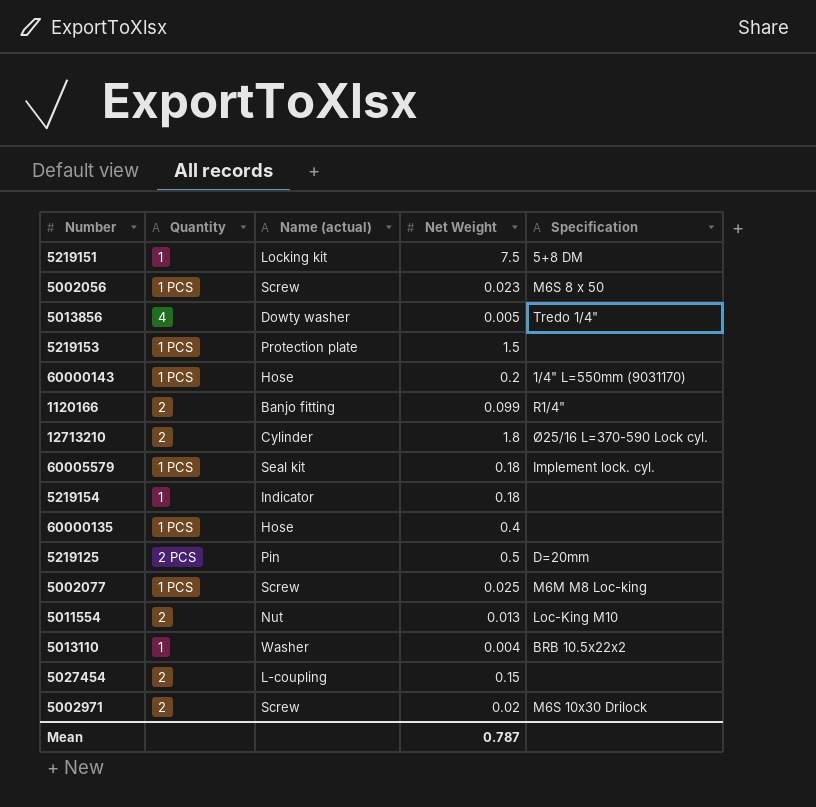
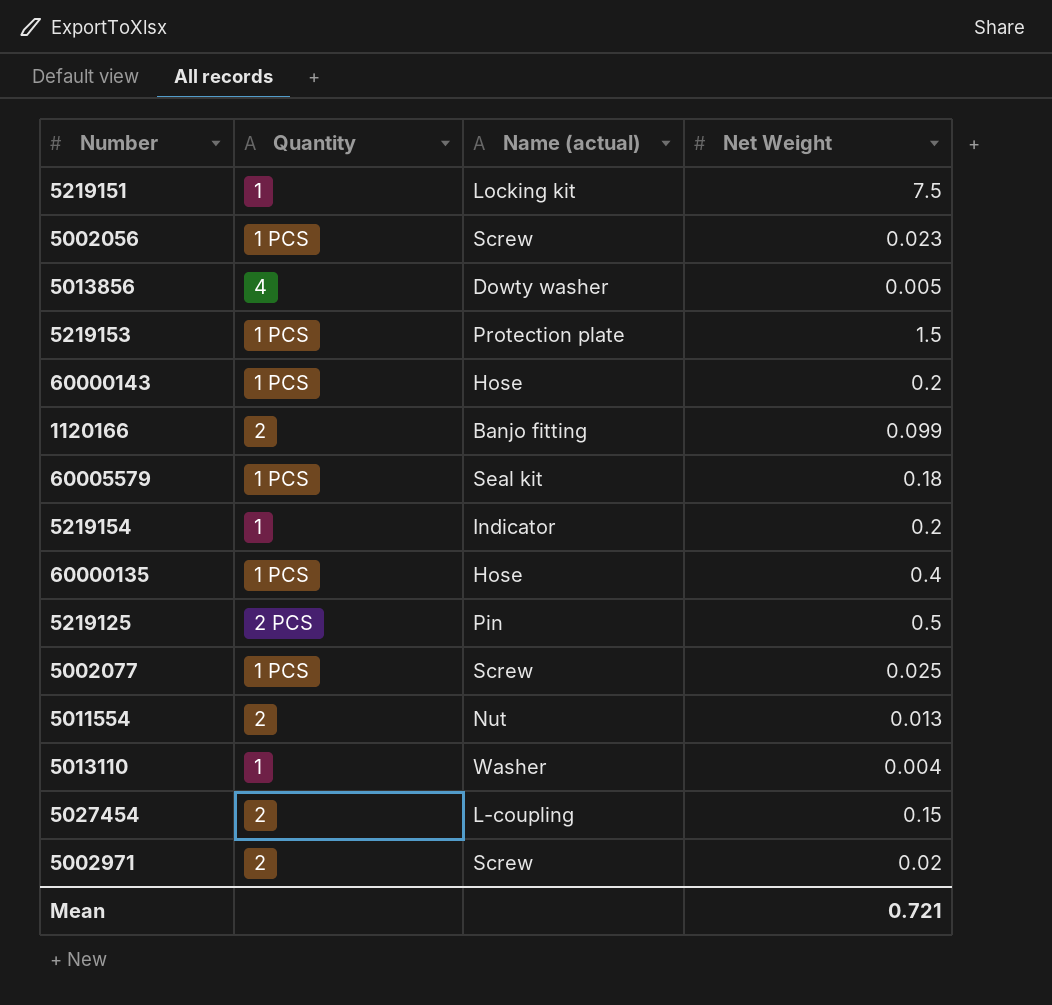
column Specification | position: 5 -> none
row 12713210: 2 | Cylinder | 1.8 | Ø25/16 L=370-590 Lock cyl. -> none
5219154 | Net Weight: 0.18 -> 0.2
Mean | Net Weight: 0.787 -> 0.721

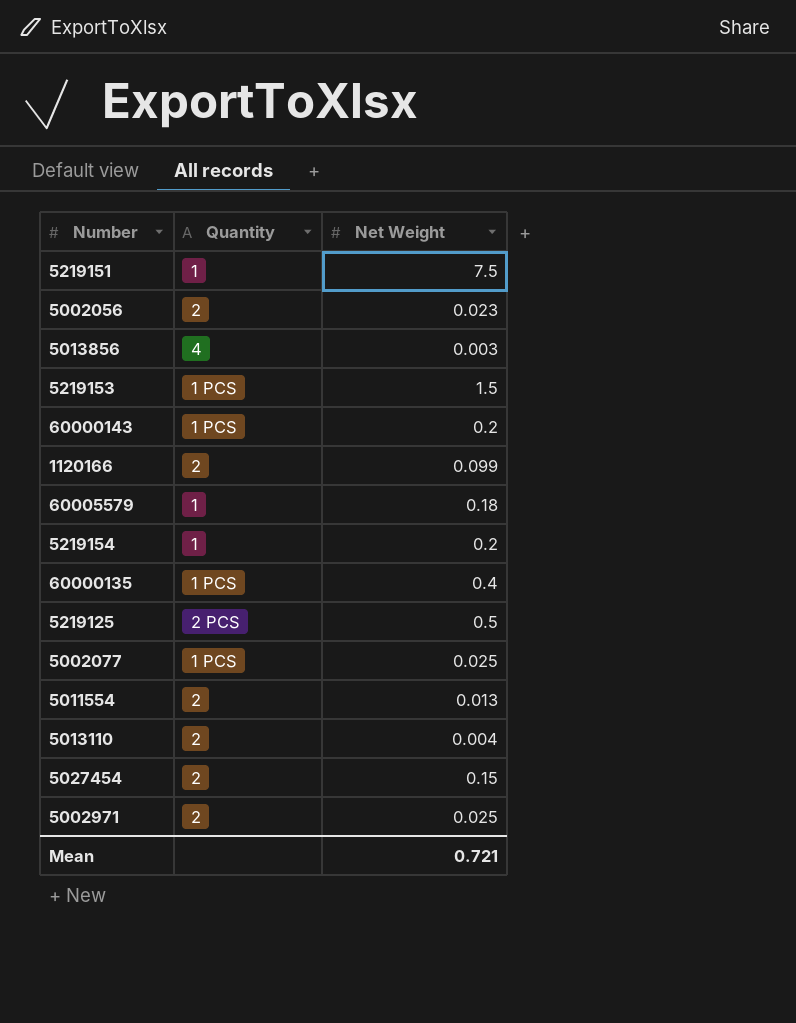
column Name (actual) | position: 3 -> none
5002056 | Quantity: 1 PCS -> 2
5013856 | Net Weight: 0.005 -> 0.003
60005579 | Quantity: 1 PCS -> 1
5013110 | Quantity: 1 -> 2
5002971 | Net Weight: 0.02 -> 0.025

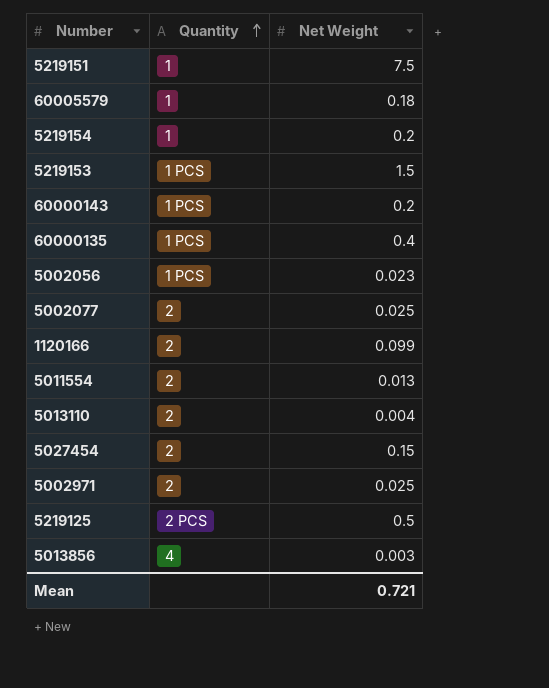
row order: none -> Quantity ascending
5002056 | Quantity: 2 -> 1 PCS
5002077 | Quantity: 1 PCS -> 2

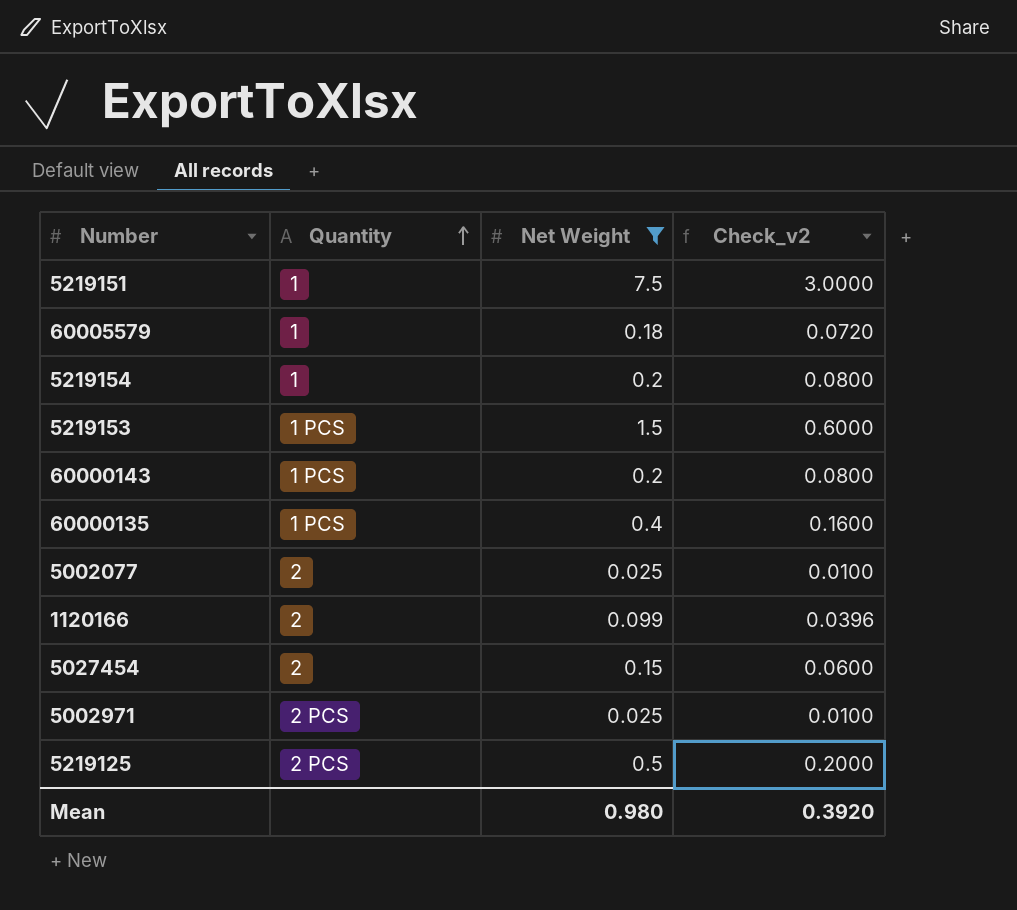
filter: none -> Net Weight >= 0.025
column Check_v2 | formula: none -> [Net Weight] * 0.4
5002971 | Quantity: 2 -> 2 PCS
Mean | Net Weight: 0.721 -> 0.980

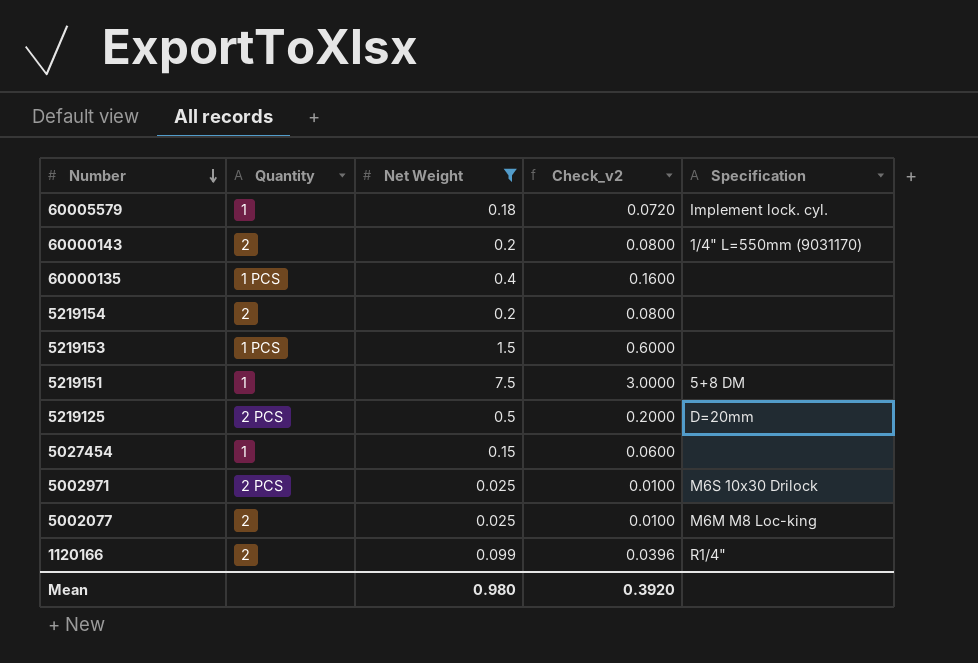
row order: Quantity ascending -> Number descending
column Specification | position: none -> 5
60000143 | Quantity: 1 PCS -> 2
5219154 | Quantity: 1 -> 2
5027454 | Quantity: 2 -> 1

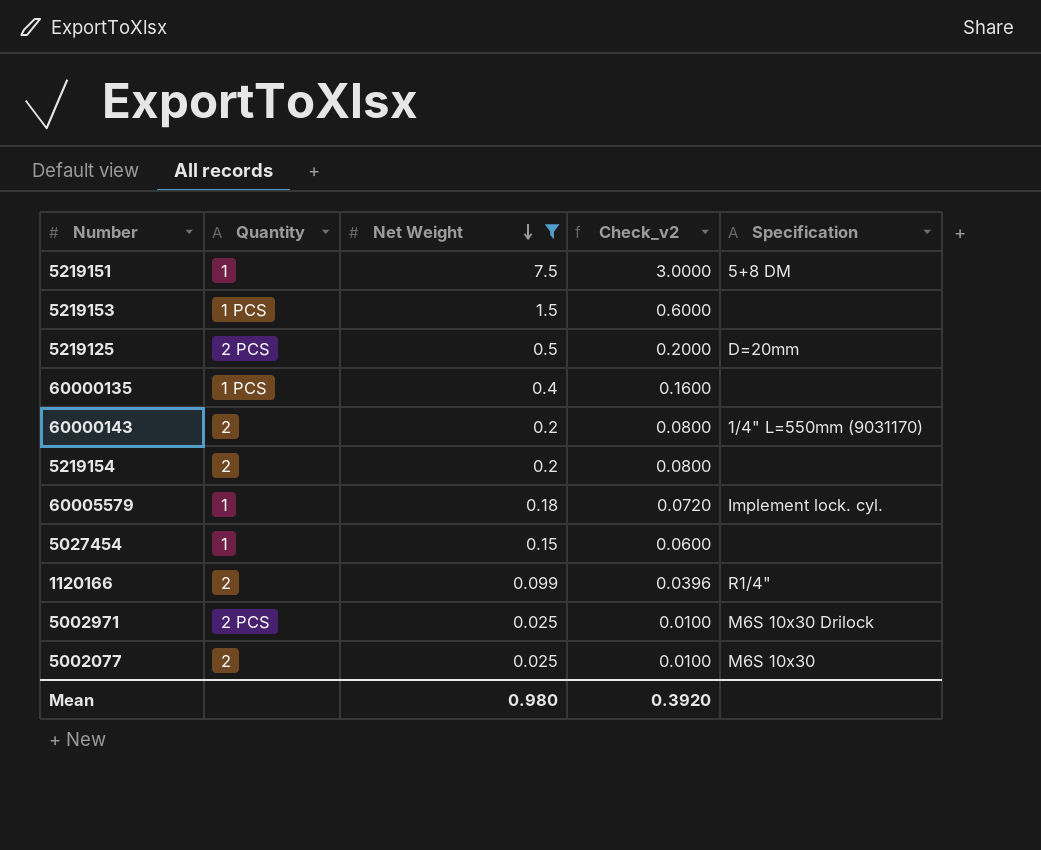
row order: Number descending -> Net Weight descending
5002077 | Specification: M6M M8 Loc-king -> M6S 10x30

